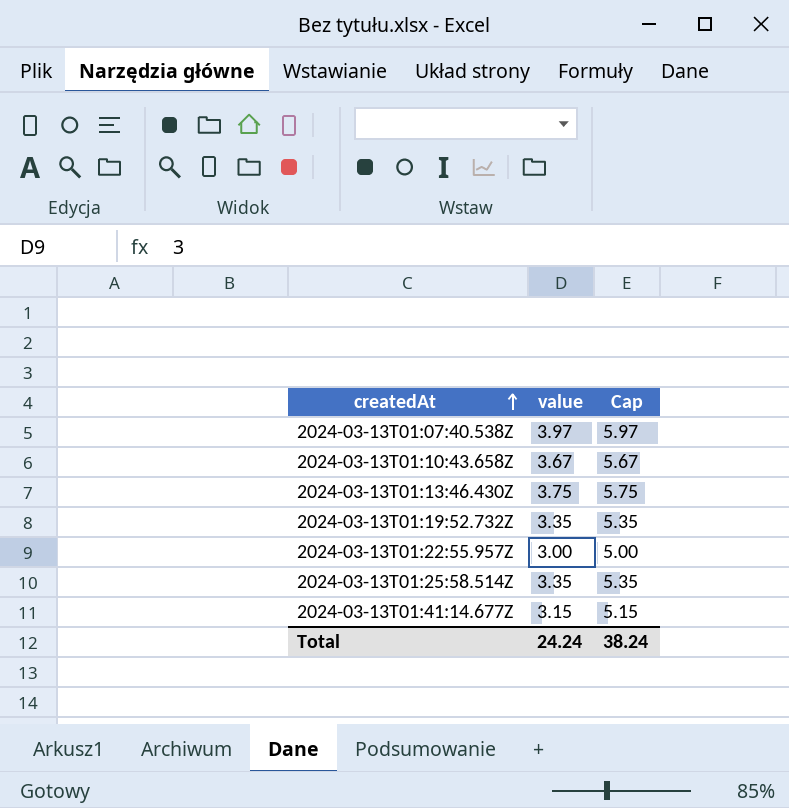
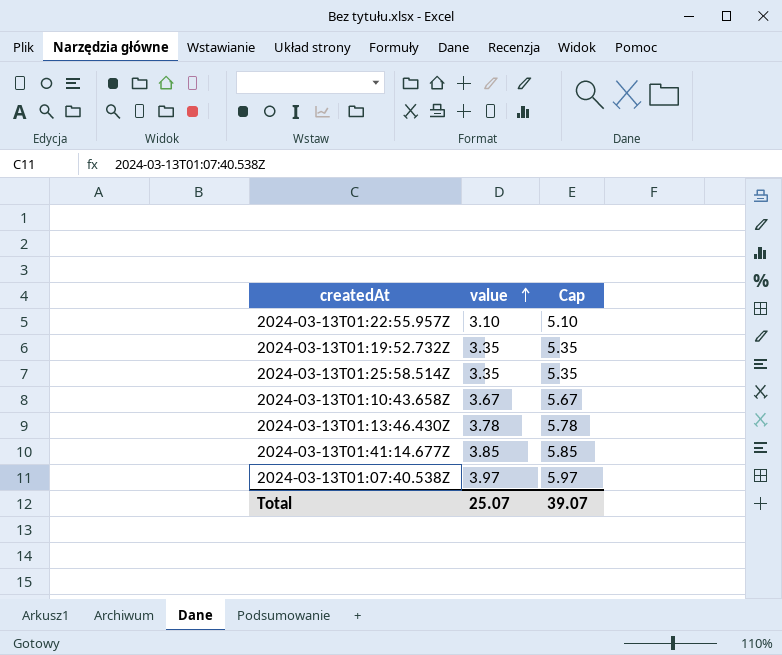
row order: createdAt ascending -> value ascending
2024-03-13T01:22:55.957Z | value: 3.00 -> 3.10
2024-03-13T01:22:55.957Z | Cap: 5.00 -> 5.10
2024-03-13T01:13:46.430Z | value: 3.75 -> 3.78
2024-03-13T01:13:46.430Z | Cap: 5.75 -> 5.78
2024-03-13T01:41:14.677Z | value: 3.15 -> 3.85
2024-03-13T01:41:14.677Z | Cap: 5.15 -> 5.85
Total | value: 24.24 -> 25.07
Total | Cap: 38.24 -> 39.07

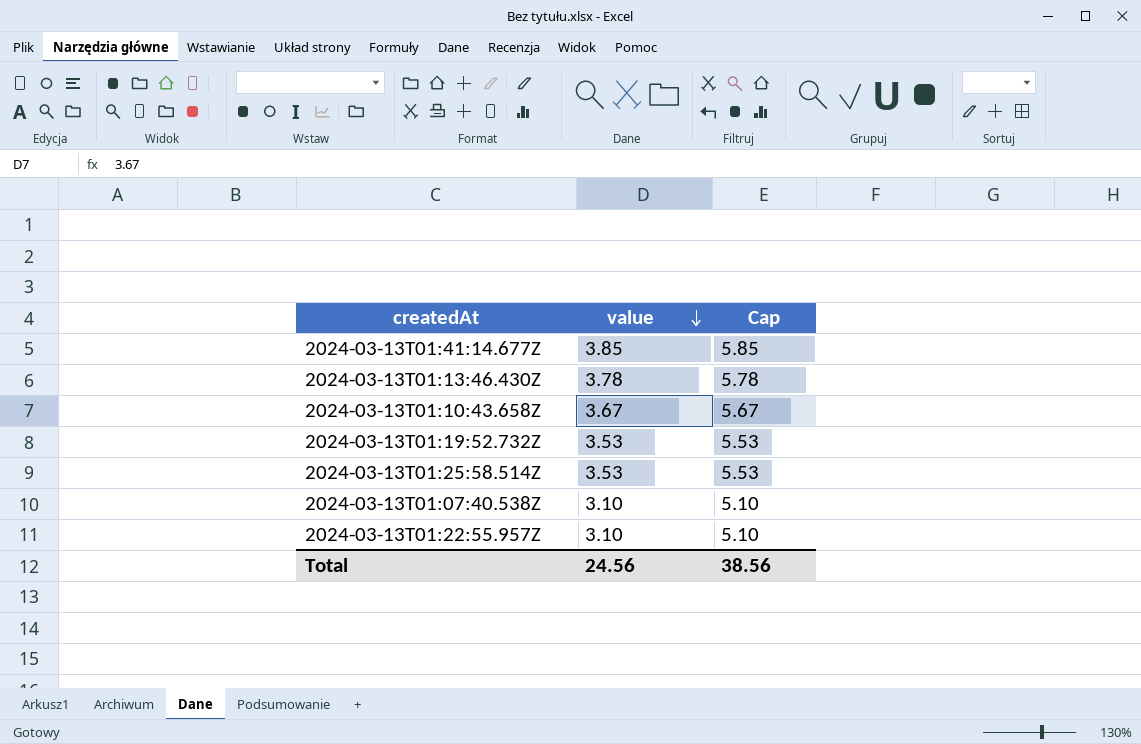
row order: value ascending -> value descending
2024-03-13T01:19:52.732Z | value: 3.35 -> 3.53
2024-03-13T01:19:52.732Z | Cap: 5.35 -> 5.53
2024-03-13T01:25:58.514Z | value: 3.35 -> 3.53
2024-03-13T01:25:58.514Z | Cap: 5.35 -> 5.53
2024-03-13T01:07:40.538Z | value: 3.97 -> 3.10
2024-03-13T01:07:40.538Z | Cap: 5.97 -> 5.10
Total | value: 25.07 -> 24.56
Total | Cap: 39.07 -> 38.56

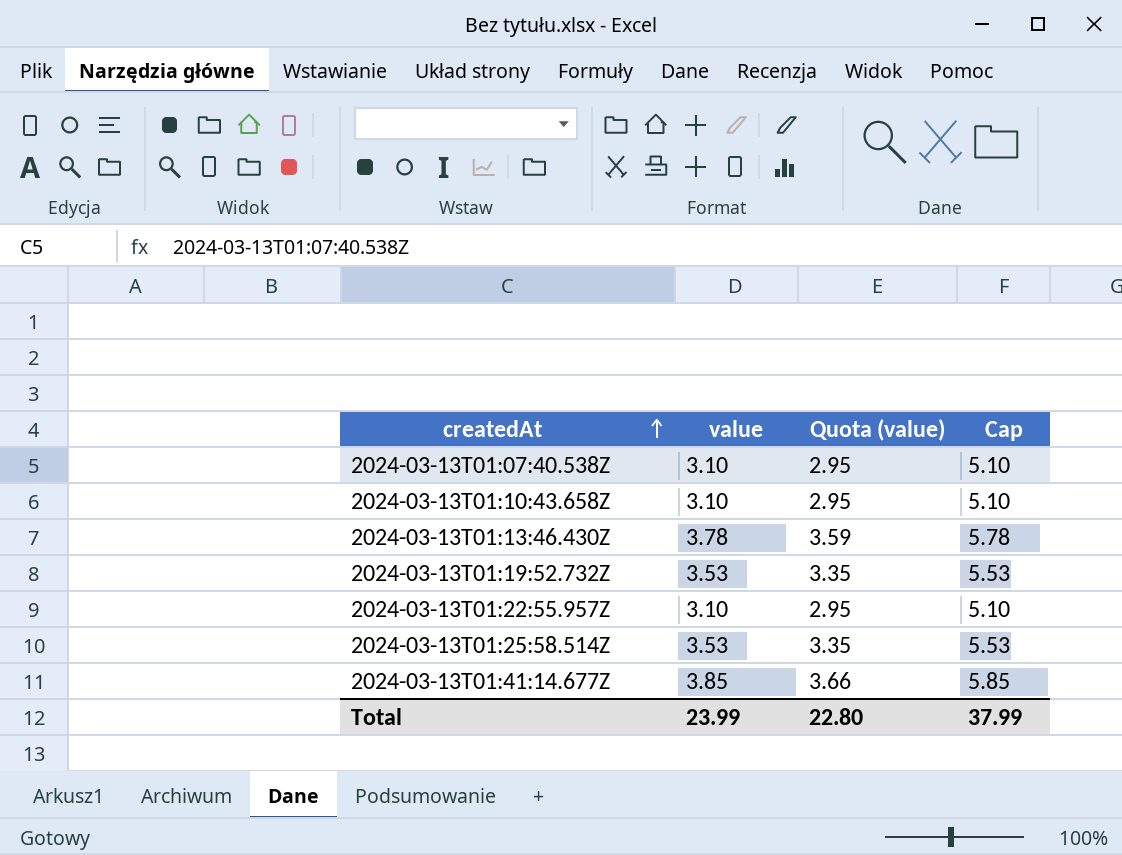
row order: value descending -> createdAt ascending
column Quota (value) | formula: none -> [value] * 0.95
2024-03-13T01:10:43.658Z | value: 3.67 -> 3.10
2024-03-13T01:10:43.658Z | Cap: 5.67 -> 5.10
Total | value: 24.56 -> 23.99
Total | Cap: 38.56 -> 37.99

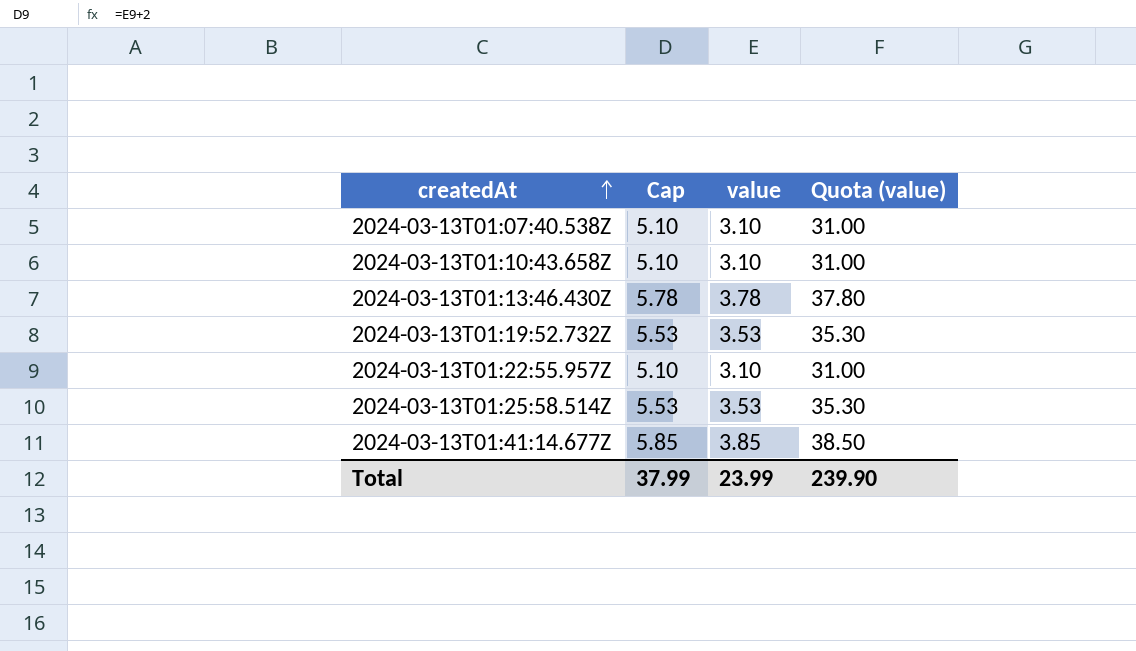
column Cap | position: 4 -> 2
column Quota (value) | formula: [value] * 0.95 -> [value] * 10
Total | Quota (value): 22.80 -> 239.90

